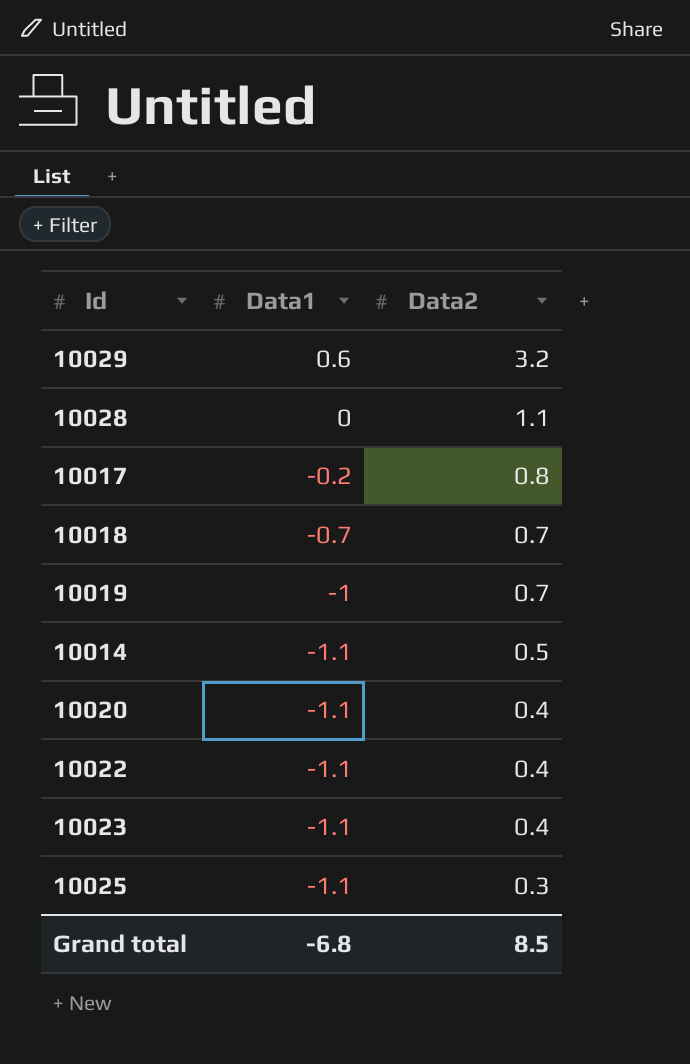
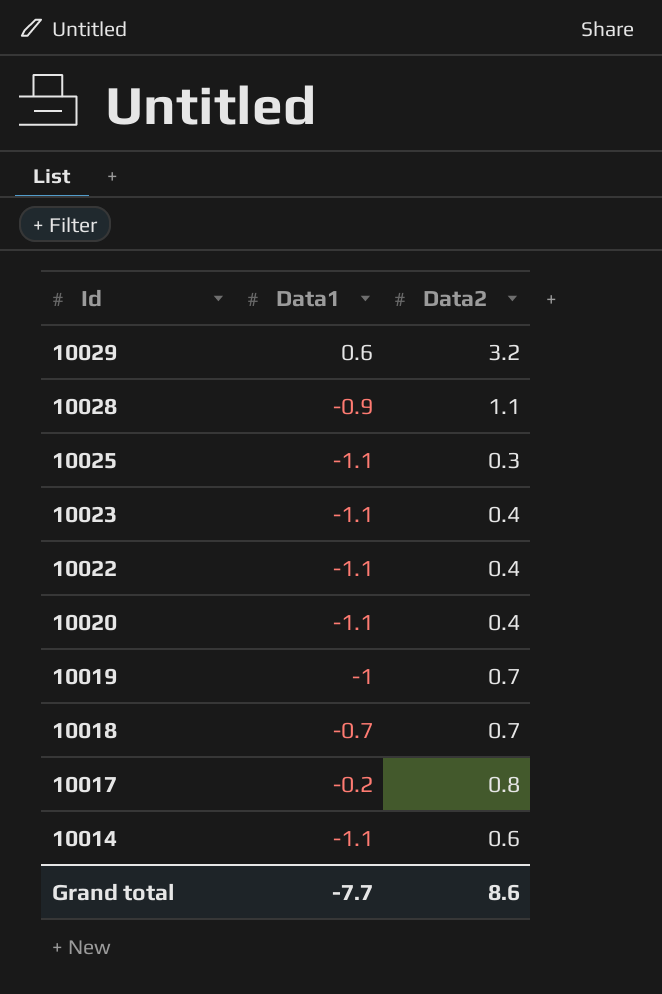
row order: Data1 descending -> Id descending
10028 | Data1: 0 -> -0.9
10014 | Data2: 0.5 -> 0.6
Grand total | Data1: -6.8 -> -7.7
Grand total | Data2: 8.5 -> 8.6

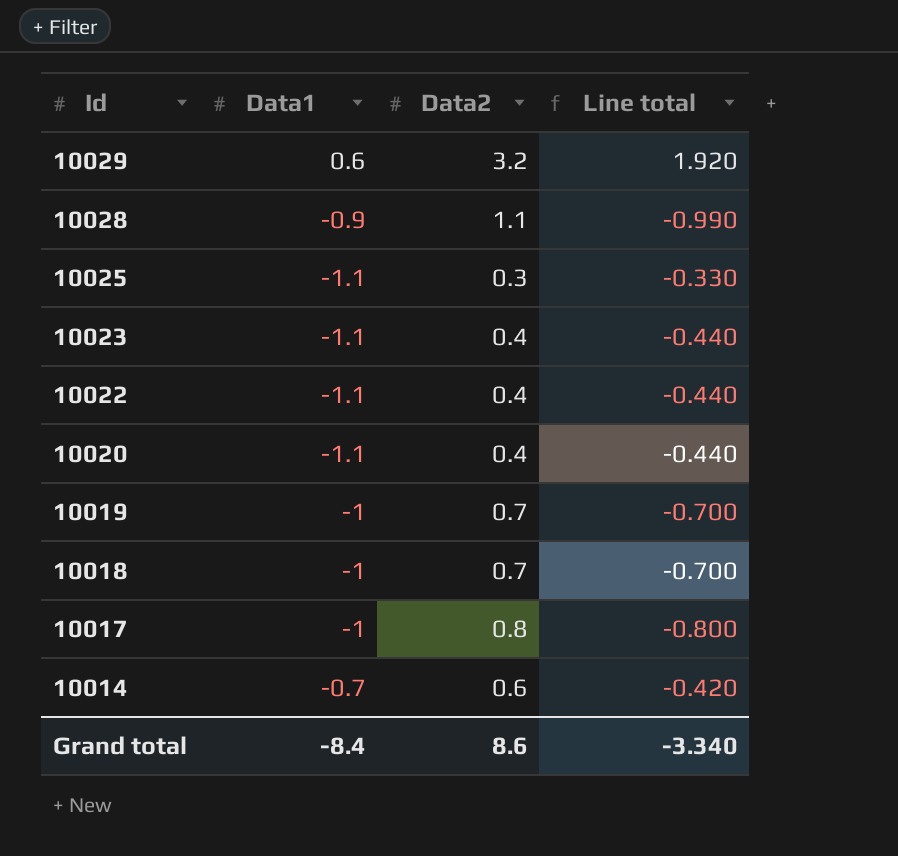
column Line total | formula: none -> [Data1] * [Data2]
10018 | Data1: -0.7 -> -1
10017 | Data1: -0.2 -> -1
10014 | Data1: -1.1 -> -0.7
Grand total | Data1: -7.7 -> -8.4

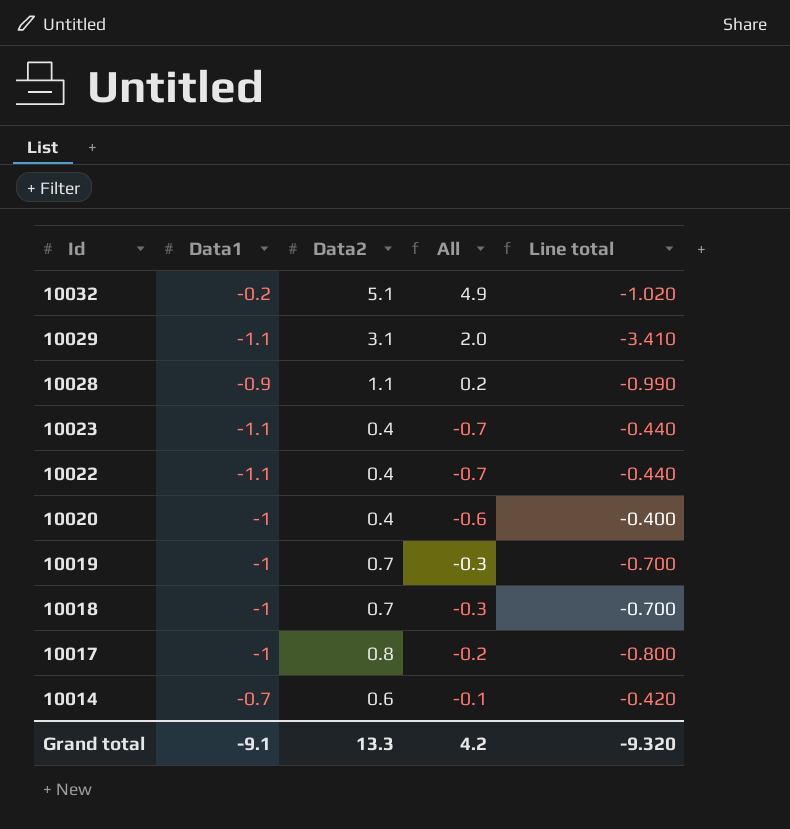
column All | formula: none -> [Data1] + [Data2]
row 10025: -1.1 | 0.3 | -0.330 -> none
row 10032: none -> -0.2 | 5.1 | 4.9 | -1.020
10029 | Data1: 0.6 -> -1.1
10029 | Data2: 3.2 -> 3.1
10029 | Line total: 1.920 -> -3.410
10020 | Data1: -1.1 -> -1
10020 | Line total: -0.440 -> -0.400
Grand total | Data1: -8.4 -> -9.1
Grand total | Data2: 8.6 -> 13.3
Grand total | Line total: -3.340 -> -9.320

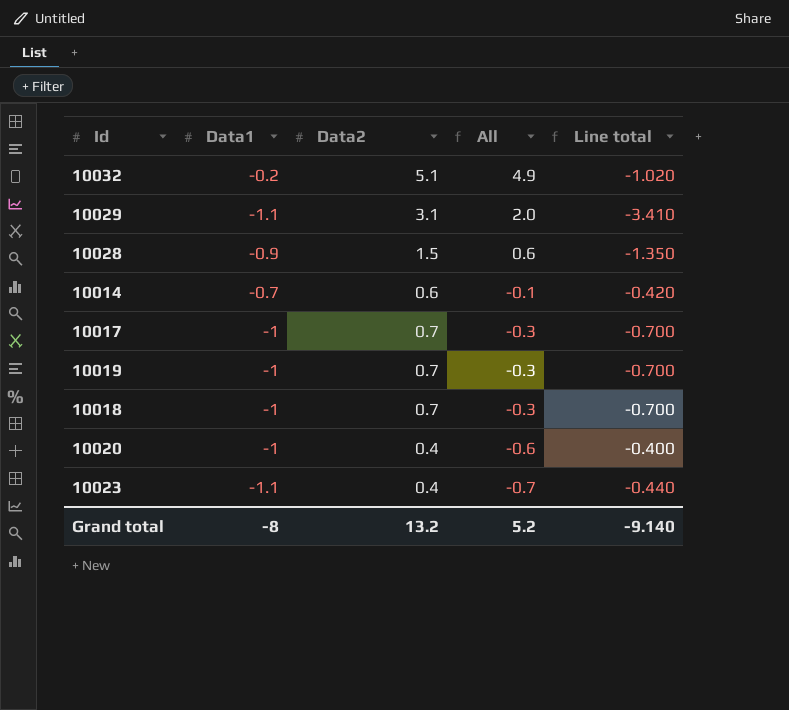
row order: Id descending -> All descending
row 10022: -1.1 | 0.4 | -0.7 | -0.440 -> none
10028 | Data2: 1.1 -> 1.5
10028 | All: 0.2 -> 0.6
10028 | Line total: -0.990 -> -1.350
10017 | Data2: 0.8 -> 0.7
10017 | All: -0.2 -> -0.3
10017 | Line total: -0.800 -> -0.700
Grand total | Data1: -9.1 -> -8
Grand total | Data2: 13.3 -> 13.2
Grand total | All: 4.2 -> 5.2
Grand total | Line total: -9.320 -> -9.140

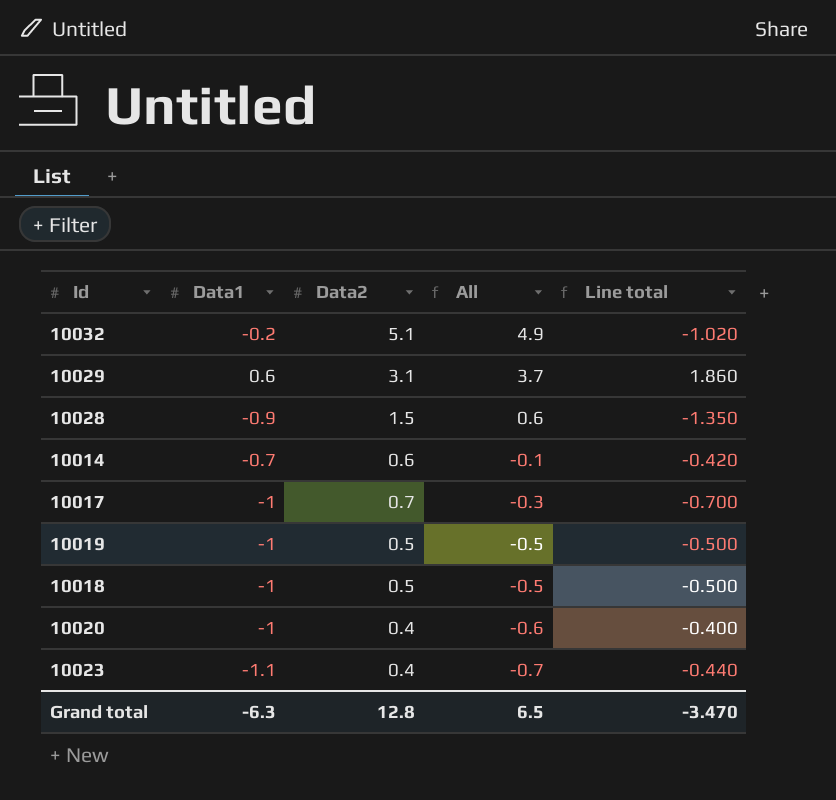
10029 | Data1: -1.1 -> 0.6
10029 | All: 2.0 -> 3.7
10029 | Line total: -3.410 -> 1.860
10019 | Data2: 0.7 -> 0.5
10019 | All: -0.3 -> -0.5
10019 | Line total: -0.700 -> -0.500
10018 | Data2: 0.7 -> 0.5
10018 | All: -0.3 -> -0.5
10018 | Line total: -0.700 -> -0.500
Grand total | Data1: -8 -> -6.3
Grand total | Data2: 13.2 -> 12.8
Grand total | All: 5.2 -> 6.5
Grand total | Line total: -9.140 -> -3.470

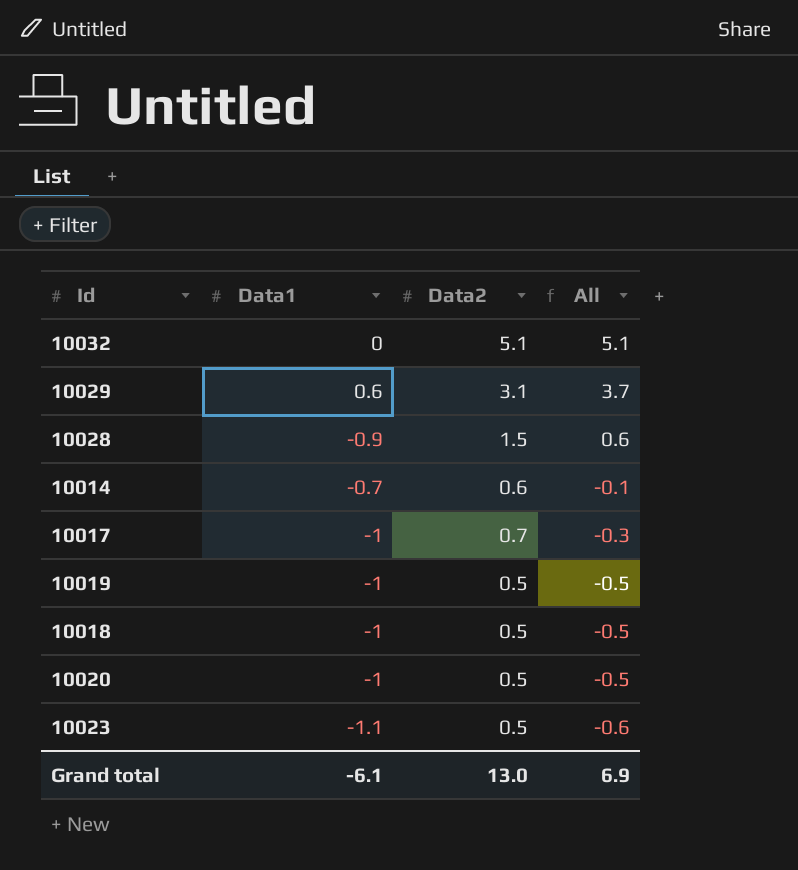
column Line total | formula: [Data1] * [Data2] -> none
10032 | Data1: -0.2 -> 0
10032 | All: 4.9 -> 5.1
10020 | Data2: 0.4 -> 0.5
10020 | All: -0.6 -> -0.5
10023 | Data2: 0.4 -> 0.5
10023 | All: -0.7 -> -0.6
Grand total | Data1: -6.3 -> -6.1
Grand total | Data2: 12.8 -> 13.0
Grand total | All: 6.5 -> 6.9

